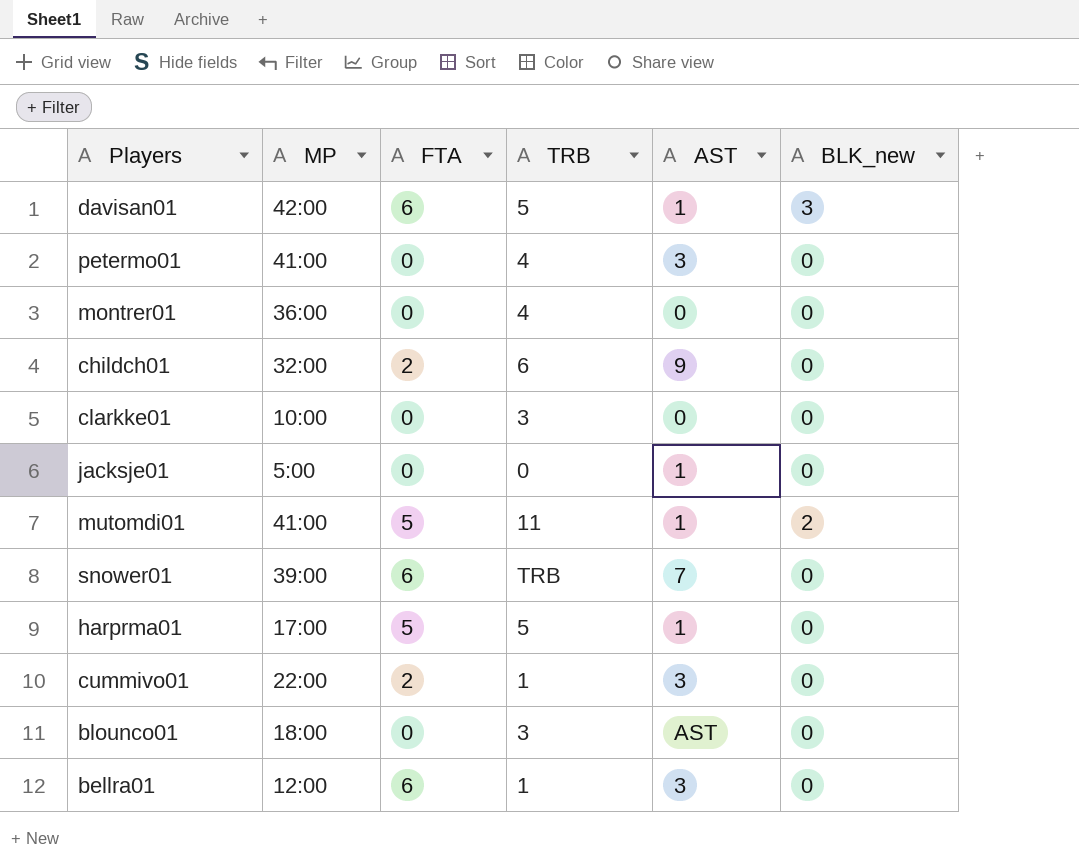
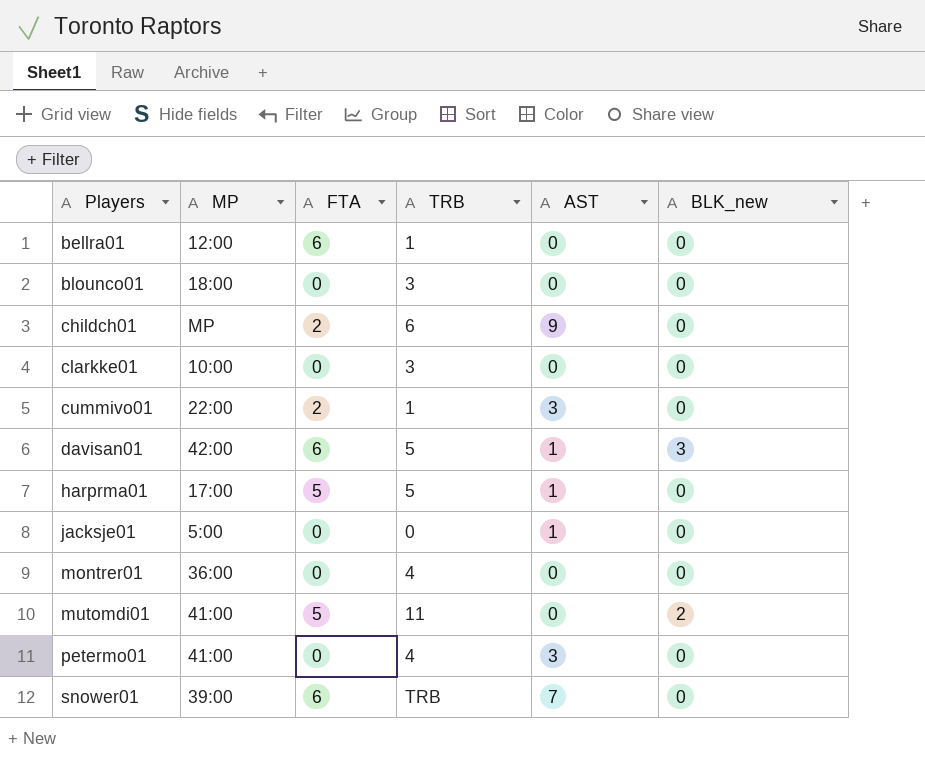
row order: none -> Players ascending
bellra01 | AST: 3 -> 0
blounco01 | AST: AST -> 0
childch01 | MP: 32:00 -> MP
mutomdi01 | AST: 1 -> 0

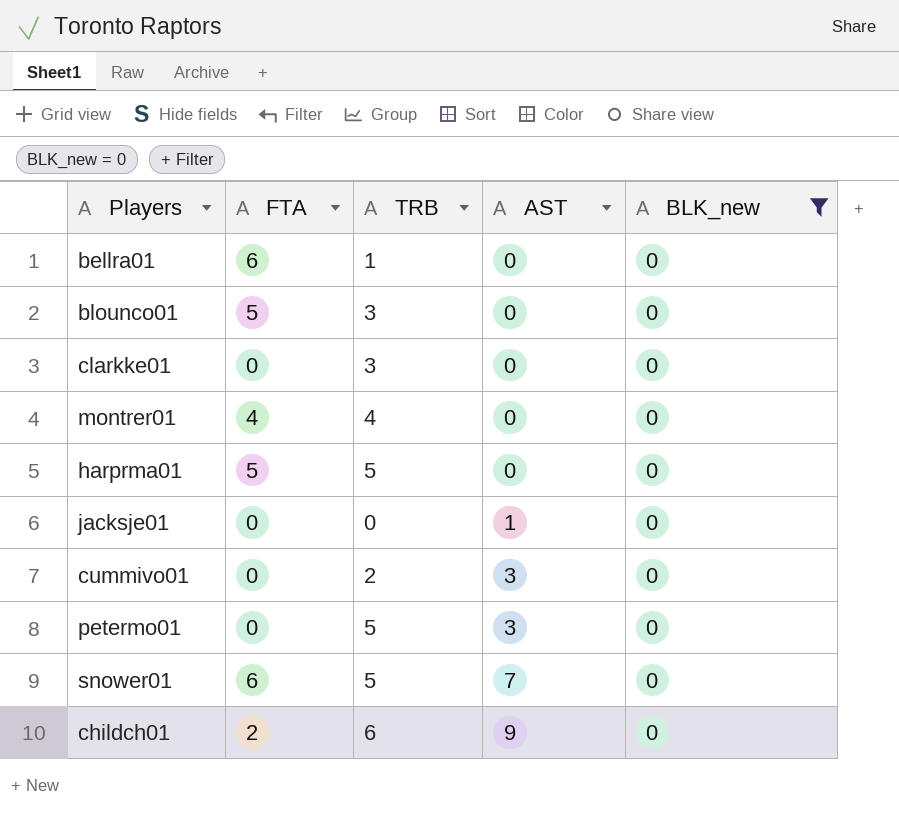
filter: none -> BLK_new = 0
row order: Players ascending -> AST ascending
column MP | position: 2 -> none
blounco01 | FTA: 0 -> 5
montrer01 | FTA: 0 -> 4
harprma01 | AST: 1 -> 0
cummivo01 | FTA: 2 -> 0
cummivo01 | TRB: 1 -> 2
petermo01 | TRB: 4 -> 5
snower01 | TRB: TRB -> 5

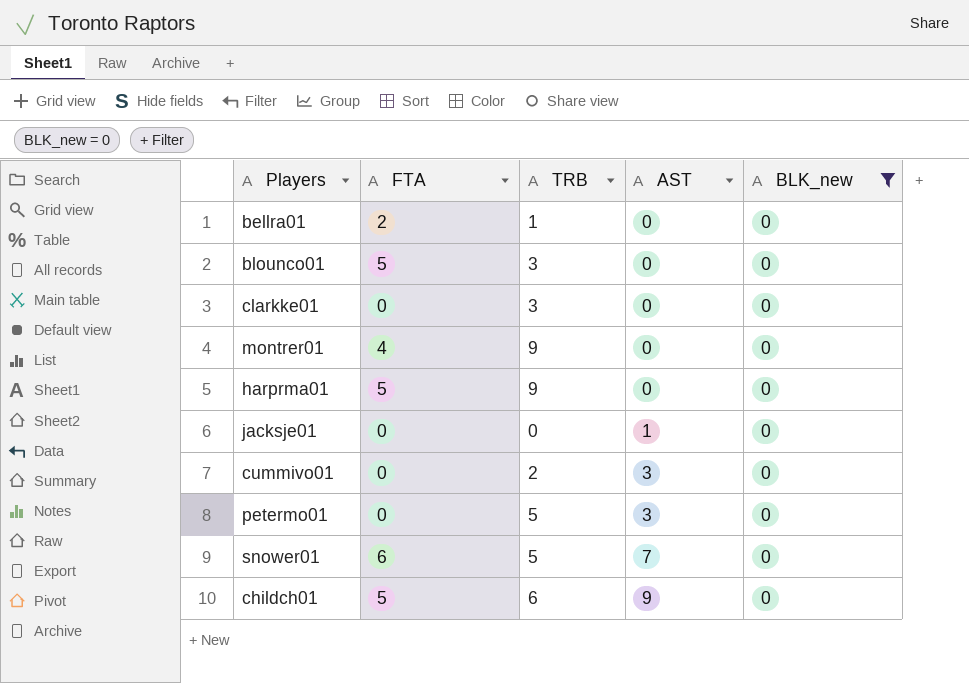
bellra01 | FTA: 6 -> 2
montrer01 | TRB: 4 -> 9
harprma01 | TRB: 5 -> 9
childch01 | FTA: 2 -> 5

